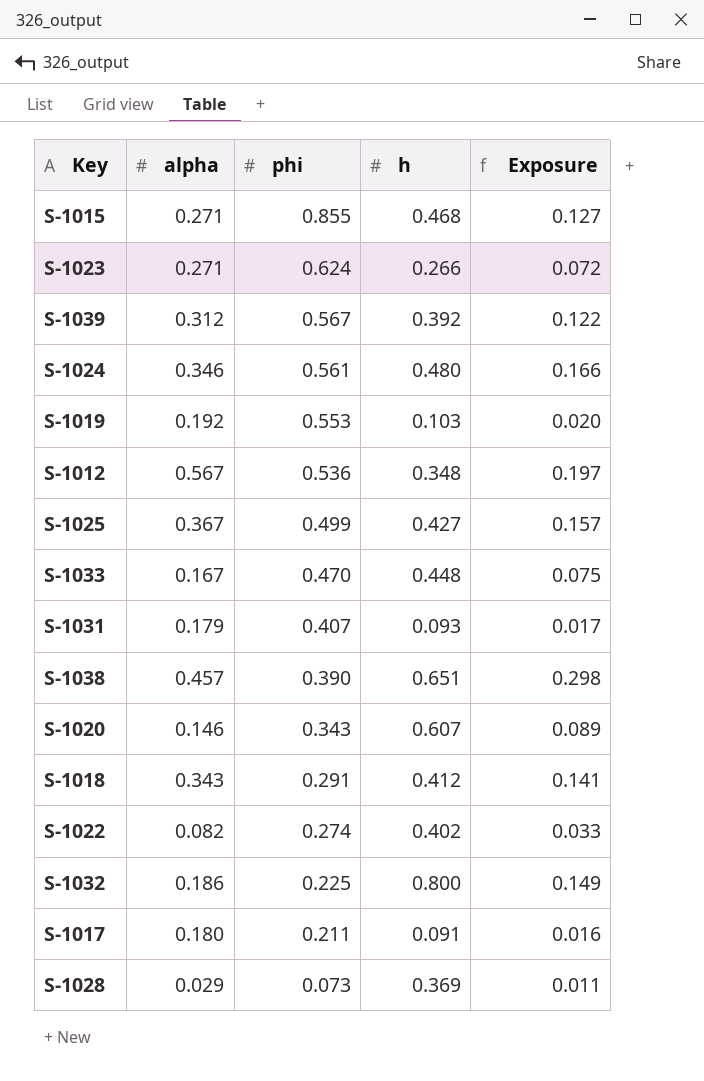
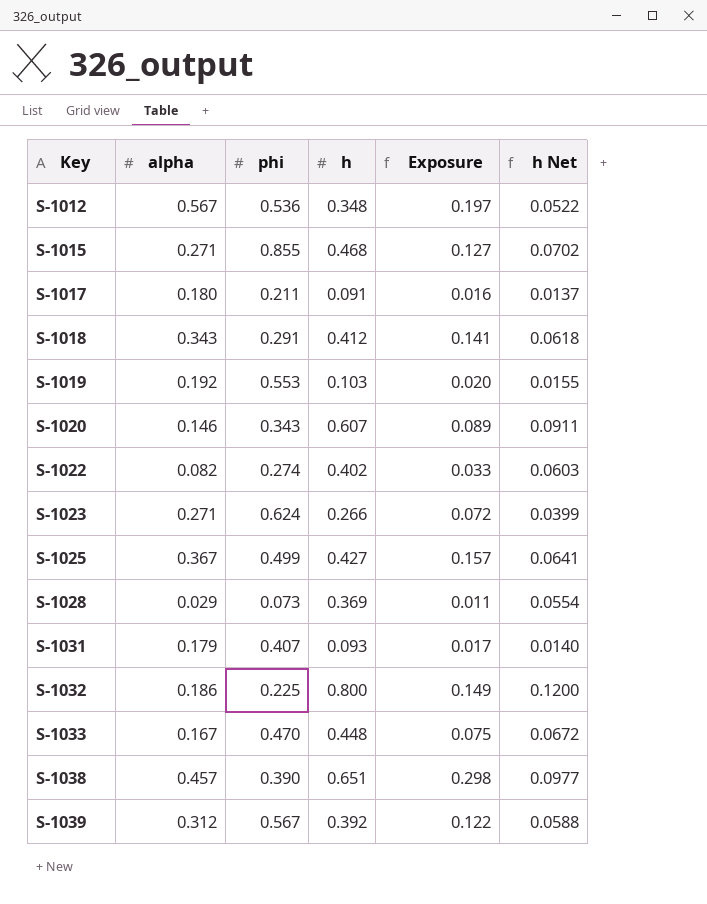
row order: phi descending -> Key ascending
column h Net | formula: none -> [h] * 0.15
row S-1024: 0.346 | 0.561 | 0.480 | 0.166 -> none

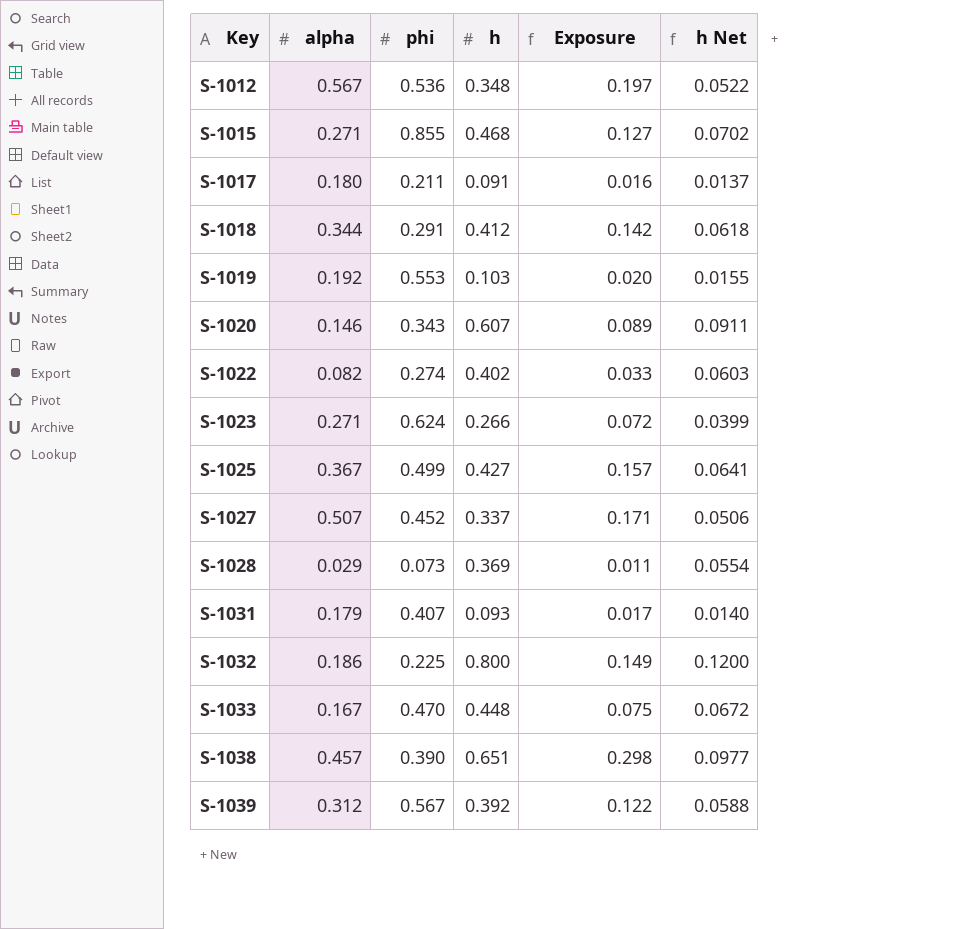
S-1018 | alpha: 0.343 -> 0.344
S-1018 | Exposure: 0.141 -> 0.142
row S-1027: none -> 0.507 | 0.452 | 0.337 | 0.171 | 0.0506

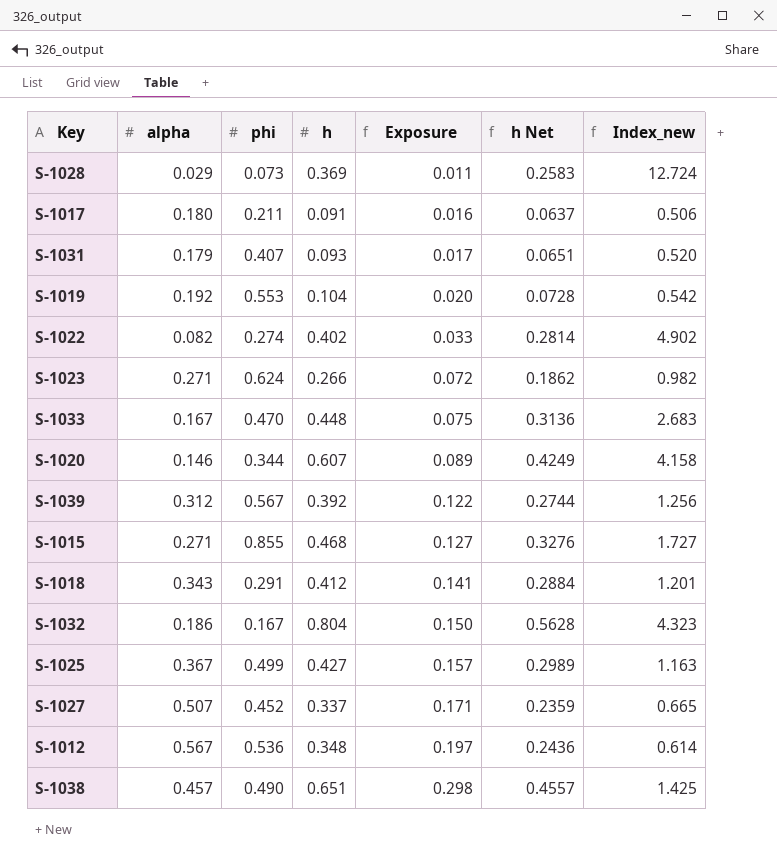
row order: Key ascending -> Exposure ascending
column h Net | formula: [h] * 0.15 -> [h] * 0.7
column Index_new | formula: none -> [h] / [alpha]
S-1019 | h: 0.103 -> 0.104
S-1020 | phi: 0.343 -> 0.344
S-1018 | alpha: 0.344 -> 0.343
S-1018 | Exposure: 0.142 -> 0.141
S-1032 | phi: 0.225 -> 0.167
S-1032 | h: 0.800 -> 0.804
S-1032 | Exposure: 0.149 -> 0.150
S-1038 | phi: 0.390 -> 0.490

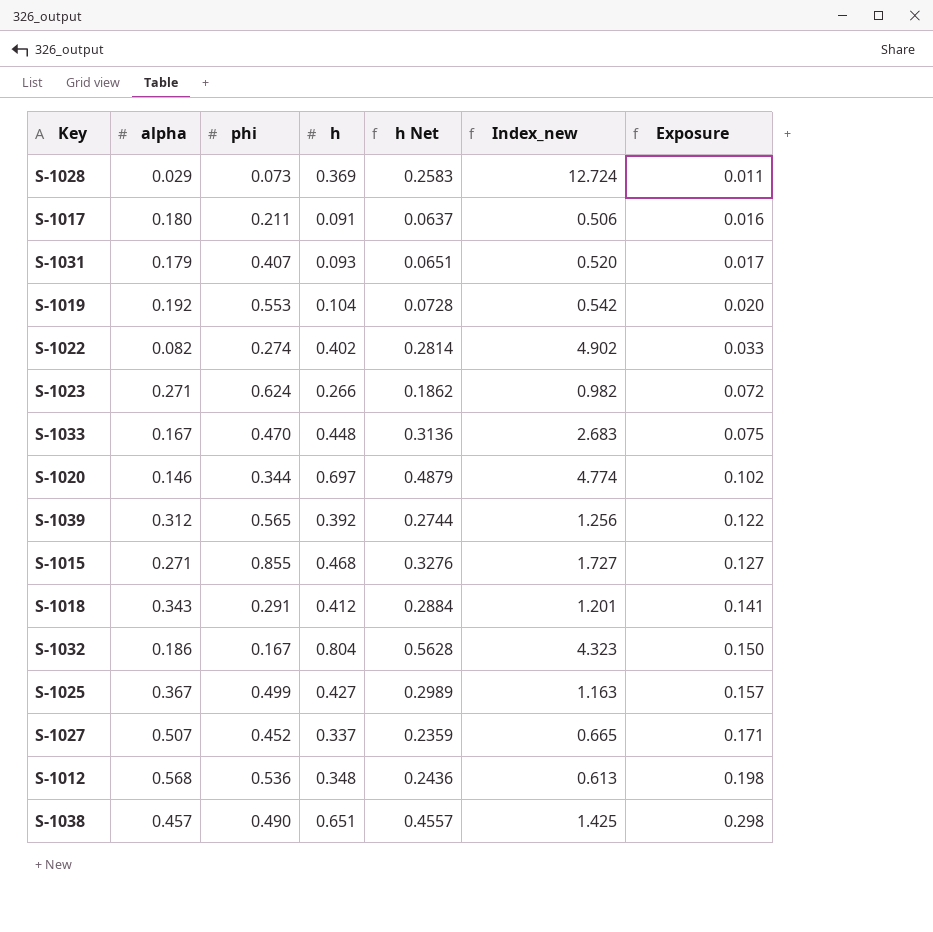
column Exposure | position: 5 -> 7
S-1020 | h: 0.607 -> 0.697
S-1020 | h Net: 0.4249 -> 0.4879
S-1020 | Index_new: 4.158 -> 4.774
S-1020 | Exposure: 0.089 -> 0.102
S-1039 | phi: 0.567 -> 0.565
S-1012 | alpha: 0.567 -> 0.568
S-1012 | Index_new: 0.614 -> 0.613
S-1012 | Exposure: 0.197 -> 0.198

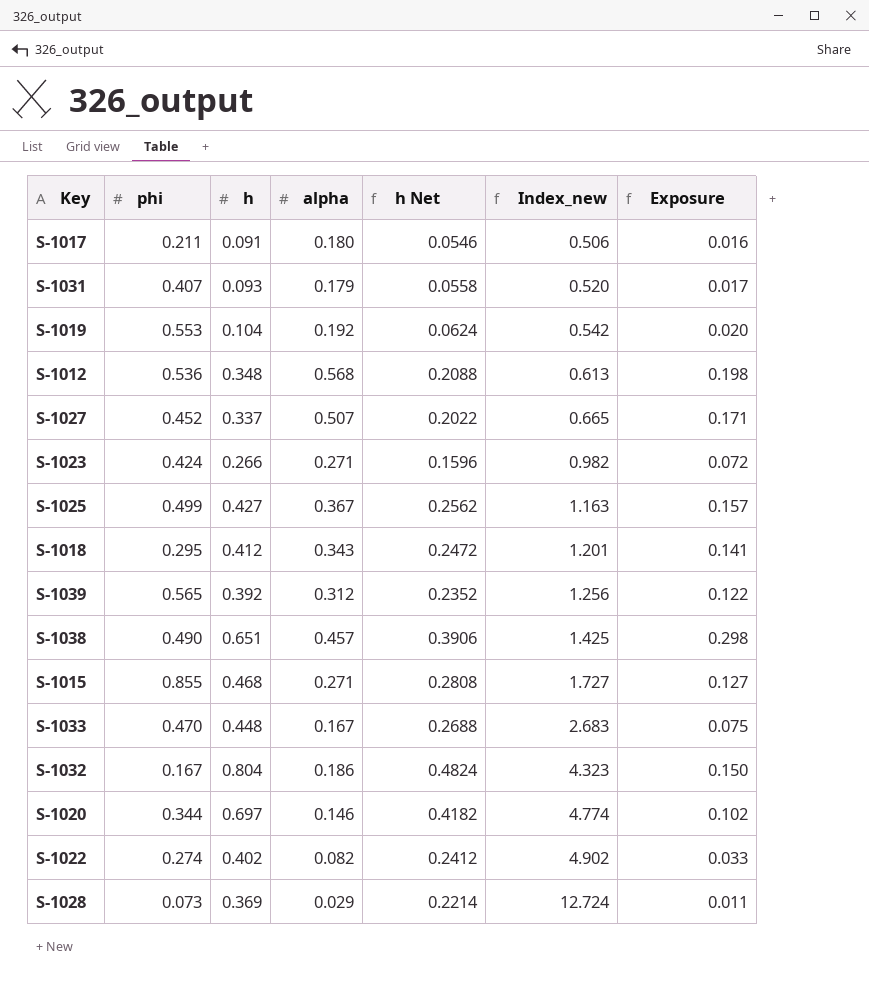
row order: Exposure ascending -> Index_new ascending
column alpha | position: 2 -> 4
column h Net | formula: [h] * 0.7 -> [h] * 0.6
S-1023 | phi: 0.624 -> 0.424
S-1018 | phi: 0.291 -> 0.295

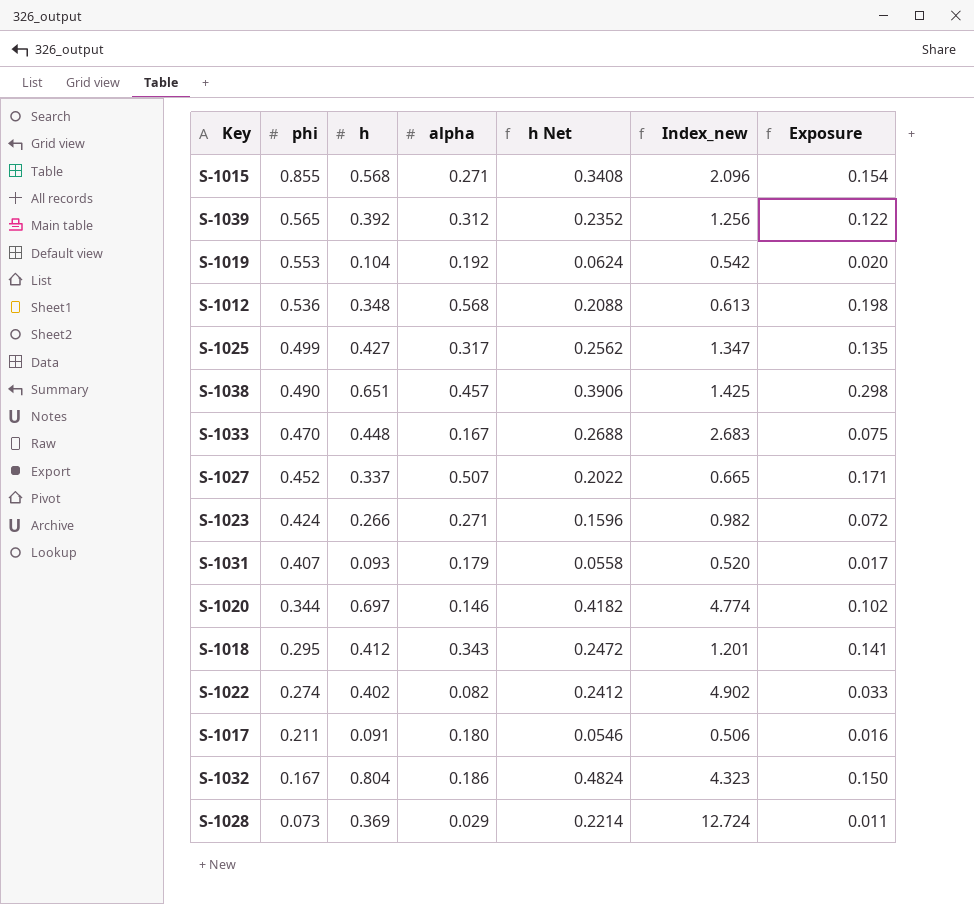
row order: Index_new ascending -> phi descending
S-1015 | h: 0.468 -> 0.568
S-1015 | h Net: 0.2808 -> 0.3408
S-1015 | Index_new: 1.727 -> 2.096
S-1015 | Exposure: 0.127 -> 0.154
S-1025 | alpha: 0.367 -> 0.317
S-1025 | Index_new: 1.163 -> 1.347
S-1025 | Exposure: 0.157 -> 0.135

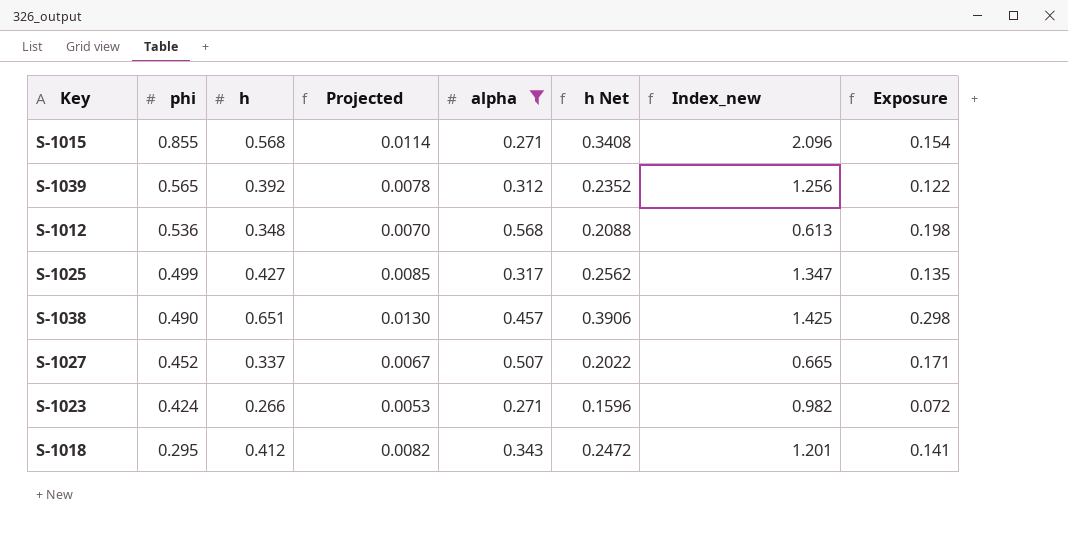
filter: none -> alpha >= 0.271
column Projected | formula: none -> [h] * 0.02

